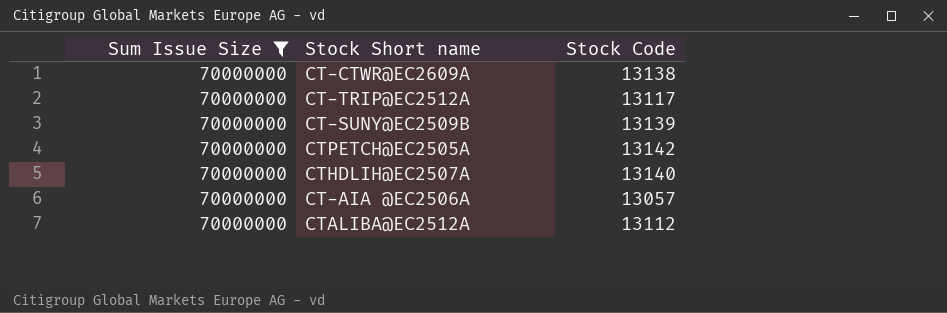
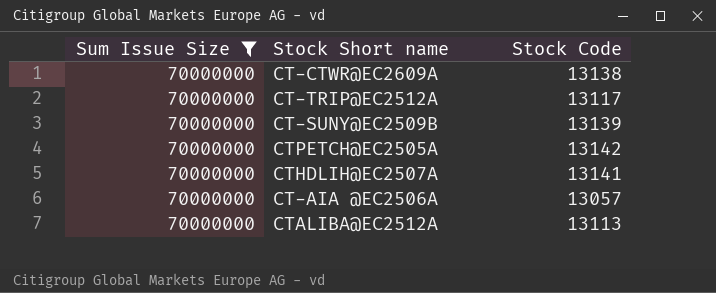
CTHDLIH@EC2507A | Stock Code: 13140 -> 13141
CTALIBA@EC2512A | Stock Code: 13112 -> 13113

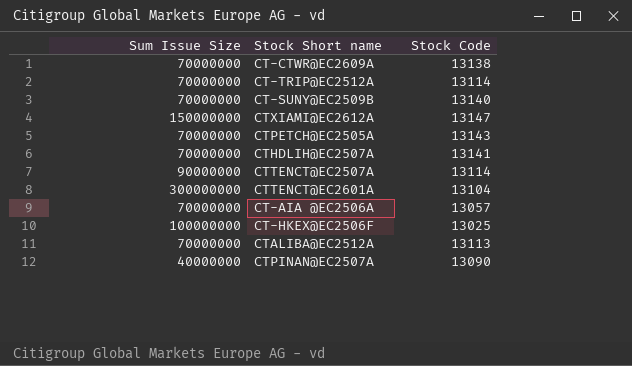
filter: Sum Issue Size = 70000000 -> none
CT-TRIP@EC2512A | Stock Code: 13117 -> 13114
CT-SUNY@EC2509B | Stock Code: 13139 -> 13140
CTPETCH@EC2505A | Stock Code: 13142 -> 13143

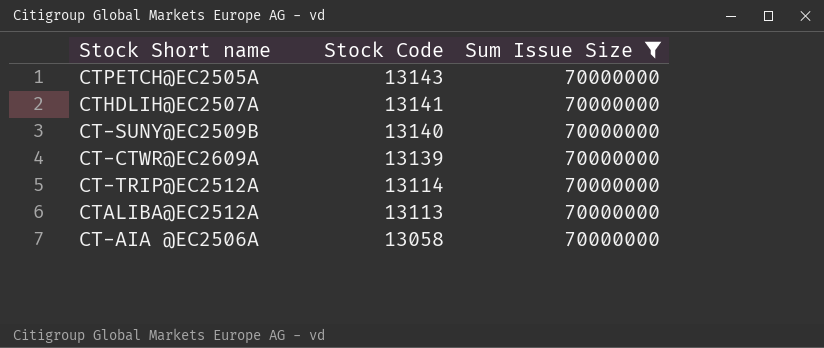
filter: none -> Sum Issue Size = 70000000
row order: none -> Stock Code descending
column Sum Issue Size | position: 1 -> 3
CT-CTWR@EC2609A | Stock Code: 13138 -> 13139
CT-AIA @EC2506A | Stock Code: 13057 -> 13058

